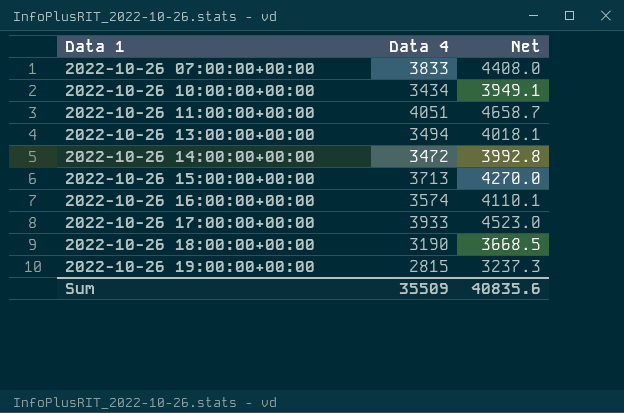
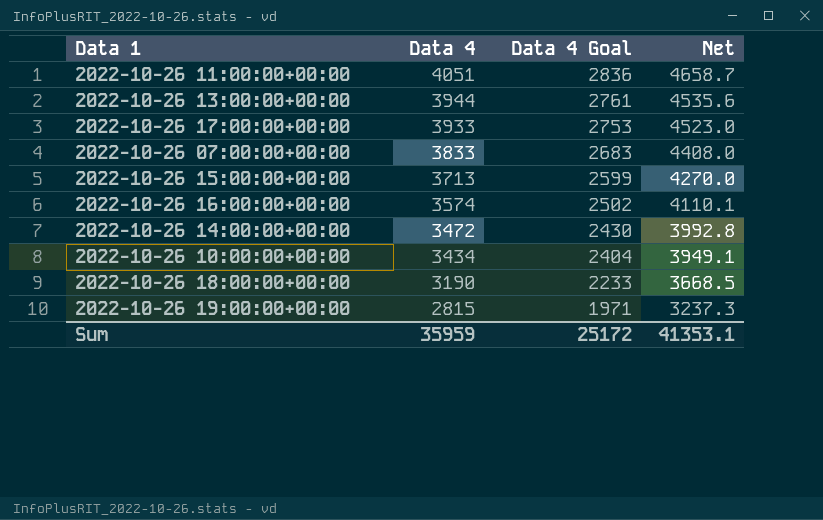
row order: Data 1 ascending -> Data 4 descending
column Data 4 Goal | formula: none -> [Data 4] * 0.7
2022-10-26 13:00:00+00:00 | Data 4: 3494 -> 3944
2022-10-26 13:00:00+00:00 | Net: 4018.1 -> 4535.6
Sum | Data 4: 35509 -> 35959
Sum | Net: 40835.6 -> 41353.1

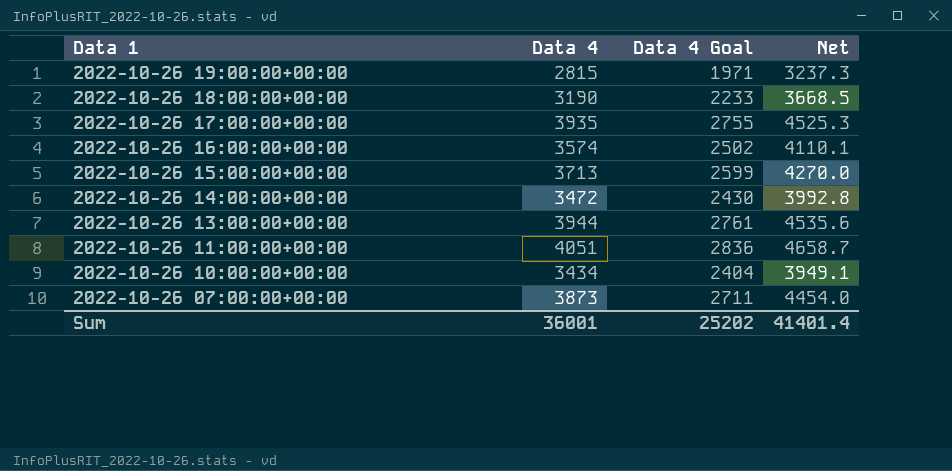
row order: Data 4 descending -> Data 1 descending
2022-10-26 17:00:00+00:00 | Data 4: 3933 -> 3935
2022-10-26 17:00:00+00:00 | Data 4 Goal: 2753 -> 2755
2022-10-26 17:00:00+00:00 | Net: 4523.0 -> 4525.3
2022-10-26 07:00:00+00:00 | Data 4: 3833 -> 3873
2022-10-26 07:00:00+00:00 | Data 4 Goal: 2683 -> 2711
2022-10-26 07:00:00+00:00 | Net: 4408.0 -> 4454.0
Sum | Data 4: 35959 -> 36001
Sum | Data 4 Goal: 25172 -> 25202
Sum | Net: 41353.1 -> 41401.4

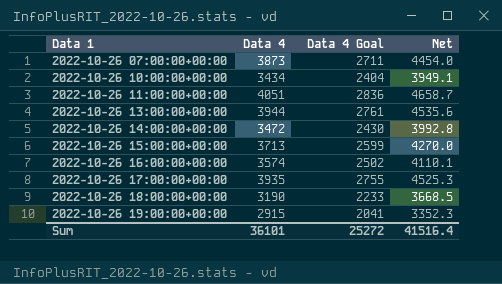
row order: Data 1 descending -> Data 1 ascending
2022-10-26 19:00:00+00:00 | Data 4: 2815 -> 2915
2022-10-26 19:00:00+00:00 | Data 4 Goal: 1971 -> 2041
2022-10-26 19:00:00+00:00 | Net: 3237.3 -> 3352.3
Sum | Data 4: 36001 -> 36101
Sum | Data 4 Goal: 25202 -> 25272
Sum | Net: 41401.4 -> 41516.4

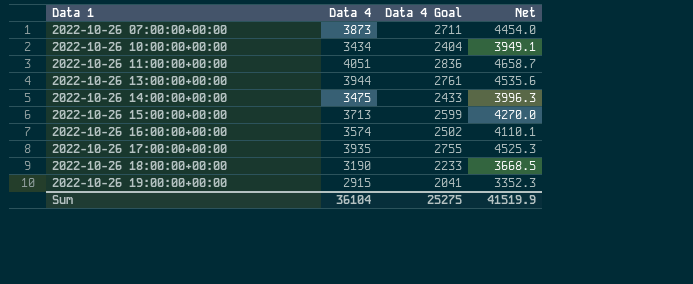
2022-10-26 14:00:00+00:00 | Data 4: 3472 -> 3475
2022-10-26 14:00:00+00:00 | Data 4 Goal: 2430 -> 2433
2022-10-26 14:00:00+00:00 | Net: 3992.8 -> 3996.3
Sum | Data 4: 36101 -> 36104
Sum | Data 4 Goal: 25272 -> 25275
Sum | Net: 41516.4 -> 41519.9

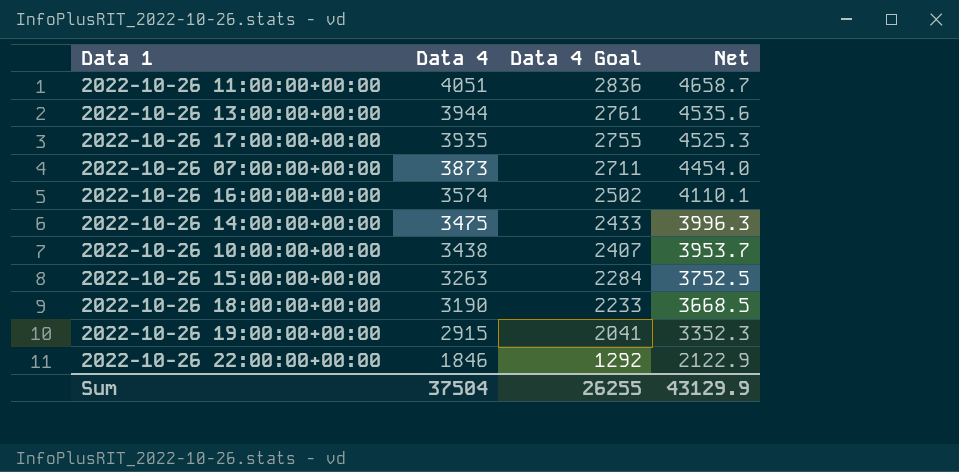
row order: Data 1 ascending -> Data 4 descending
2022-10-26 10:00:00+00:00 | Data 4: 3434 -> 3438
2022-10-26 10:00:00+00:00 | Data 4 Goal: 2404 -> 2407
2022-10-26 10:00:00+00:00 | Net: 3949.1 -> 3953.7
2022-10-26 15:00:00+00:00 | Data 4: 3713 -> 3263
2022-10-26 15:00:00+00:00 | Data 4 Goal: 2599 -> 2284
2022-10-26 15:00:00+00:00 | Net: 4270.0 -> 3752.5
row 2022-10-26 22:00:00+00:00: none -> 1846 | 1292 | 2122.9
Sum | Data 4: 36104 -> 37504
Sum | Data 4 Goal: 25275 -> 26255
Sum | Net: 41519.9 -> 43129.9

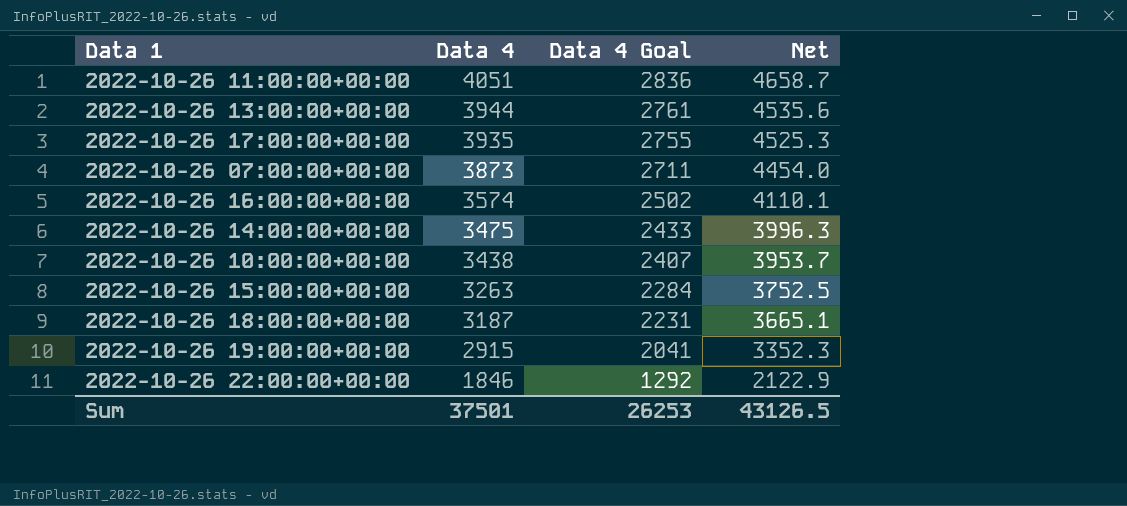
2022-10-26 18:00:00+00:00 | Data 4: 3190 -> 3187
2022-10-26 18:00:00+00:00 | Data 4 Goal: 2233 -> 2231
2022-10-26 18:00:00+00:00 | Net: 3668.5 -> 3665.1
Sum | Data 4: 37504 -> 37501
Sum | Data 4 Goal: 26255 -> 26253
Sum | Net: 43129.9 -> 43126.5

